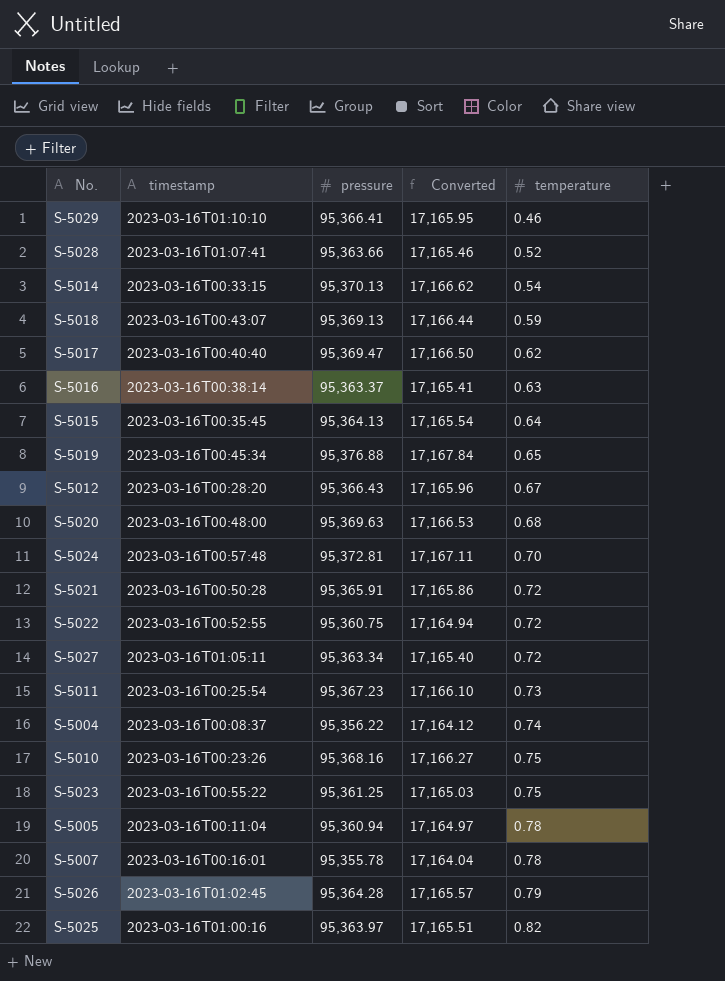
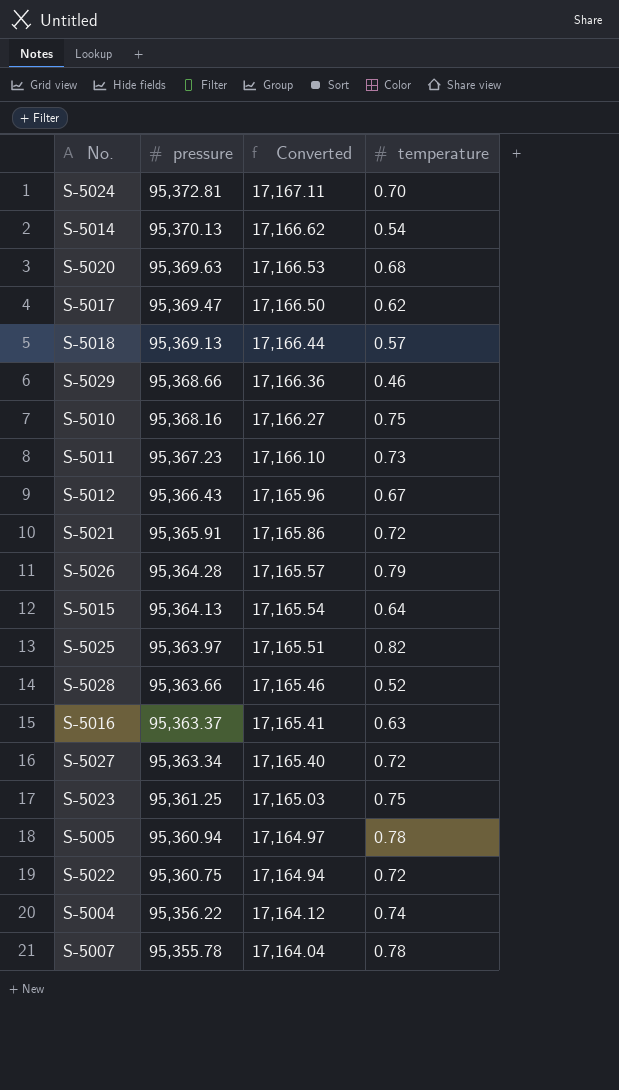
row order: temperature ascending -> pressure descending
column timestamp | position: 2 -> none
row S-5019: 2023-03-16T00:45:34 | 95,376.88 | 17,167.84 | 0.65 -> none
S-5018 | temperature: 0.59 -> 0.57
S-5029 | pressure: 95,366.41 -> 95,368.66
S-5029 | Converted: 17,165.95 -> 17,166.36

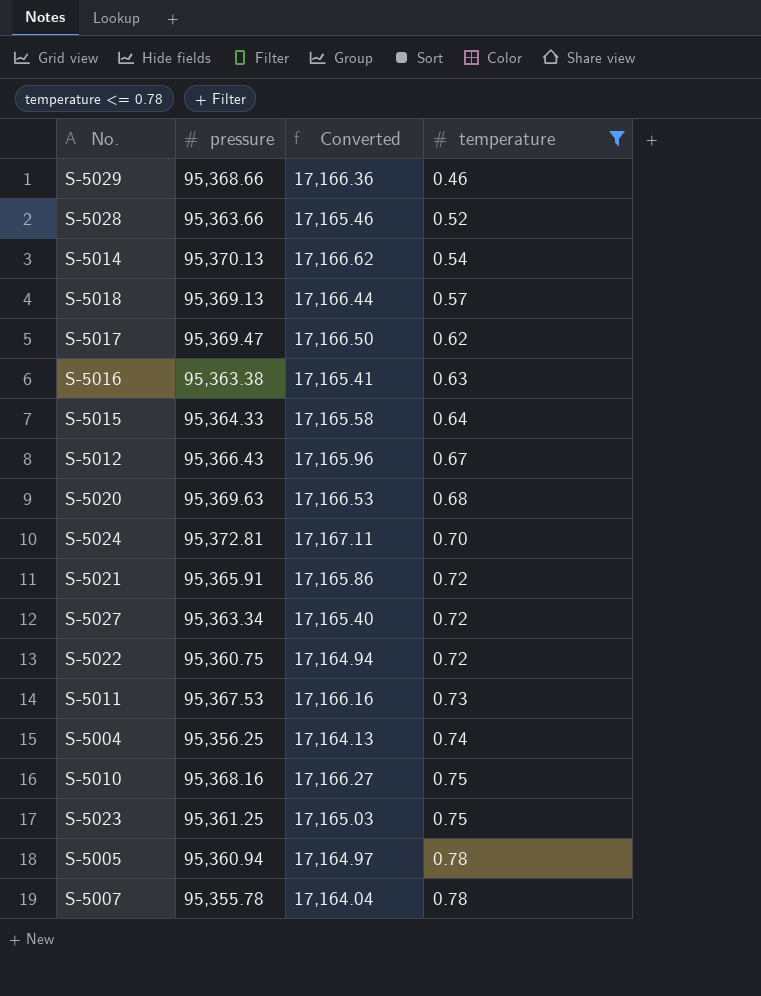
filter: none -> temperature <= 0.78
row order: pressure descending -> temperature ascending
S-5016 | pressure: 95,363.37 -> 95,363.38
S-5015 | pressure: 95,364.13 -> 95,364.33
S-5015 | Converted: 17,165.54 -> 17,165.58
S-5011 | pressure: 95,367.23 -> 95,367.53
S-5011 | Converted: 17,166.10 -> 17,166.16
S-5004 | pressure: 95,356.22 -> 95,356.25
S-5004 | Converted: 17,164.12 -> 17,164.13

